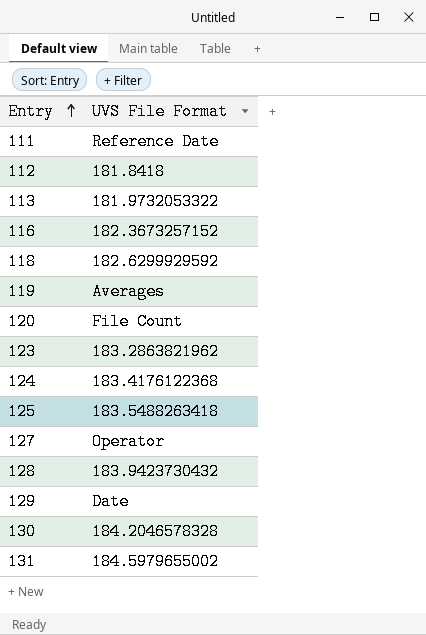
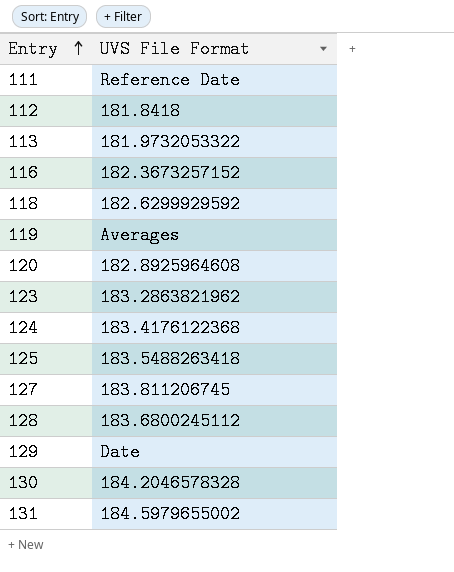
120 | UVS File Format: File Count -> 182.8925964608
127 | UVS File Format: Operator -> 183.811206745
128 | UVS File Format: 183.9423730432 -> 183.6800245112

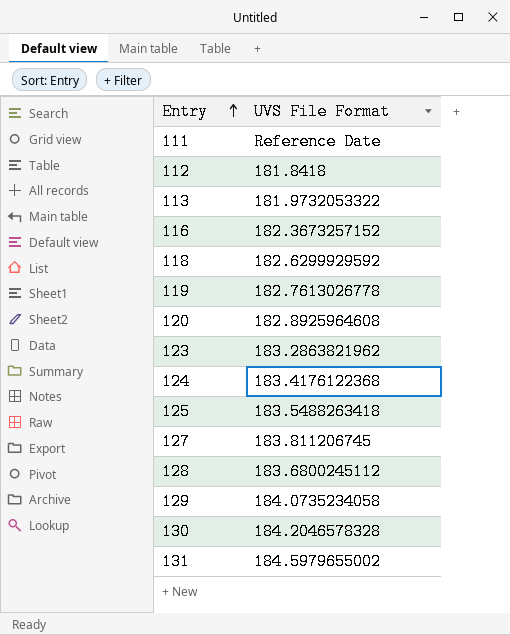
119 | UVS File Format: Averages -> 182.7613026778
129 | UVS File Format: Date -> 184.0735234058

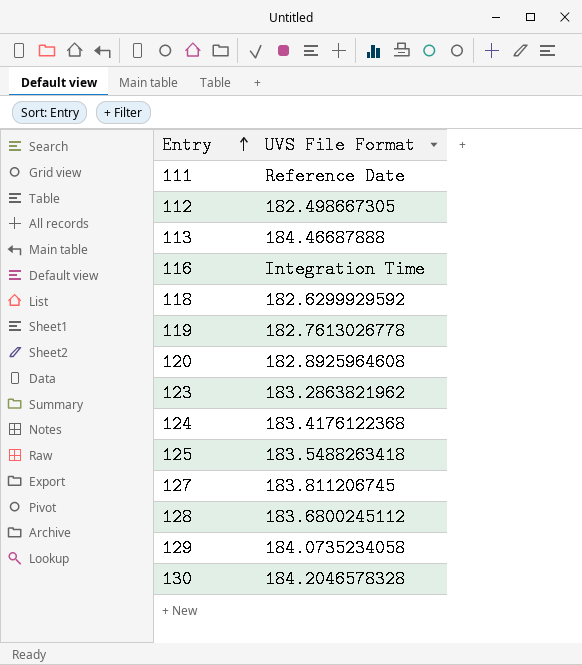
row 131: 184.5979655002 -> none
112 | UVS File Format: 181.8418 -> 182.498667305
113 | UVS File Format: 181.9732053322 -> 184.46687888
116 | UVS File Format: 182.3673257152 -> Integration Time

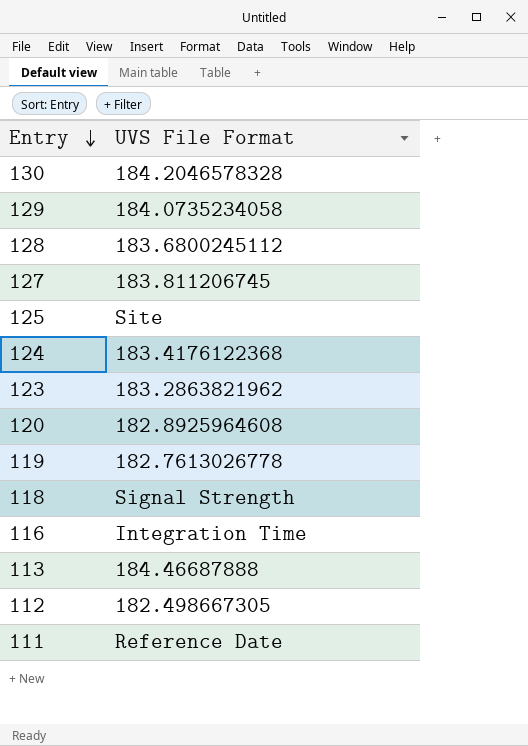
row order: Entry ascending -> Entry descending
125 | UVS File Format: 183.5488263418 -> Site
118 | UVS File Format: 182.6299929592 -> Signal Strength

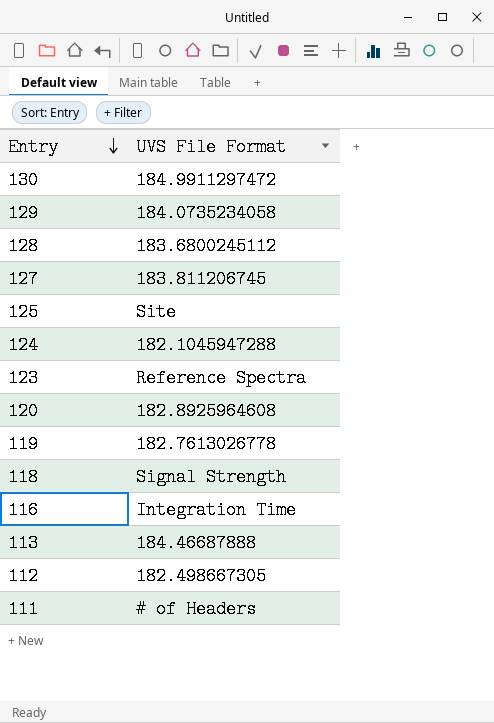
130 | UVS File Format: 184.2046578328 -> 184.9911297472
124 | UVS File Format: 183.4176122368 -> 182.1045947288
123 | UVS File Format: 183.2863821962 -> Reference Spectra
111 | UVS File Format: Reference Date -> # of Headers

